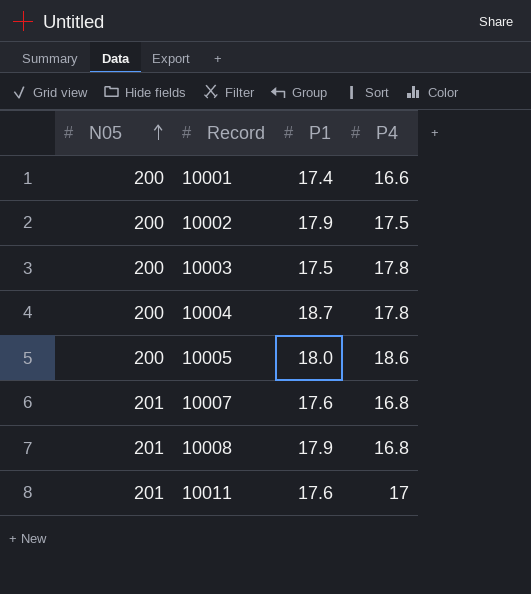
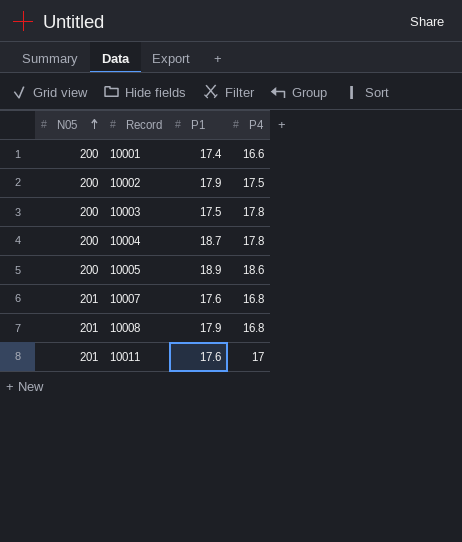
10005 | P1: 18.0 -> 18.9

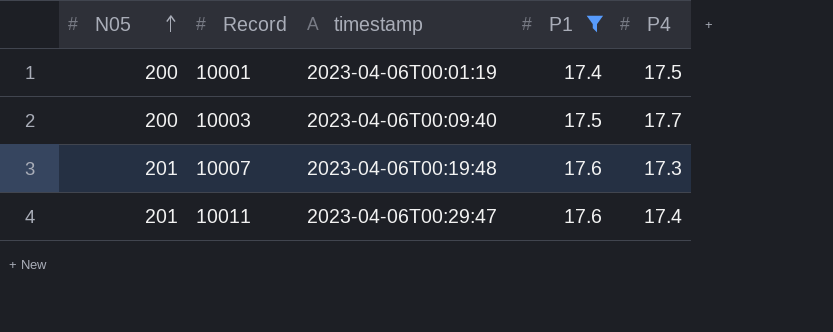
filter: none -> P1 <= 17.6
column timestamp | position: none -> 3
10001 | P4: 16.6 -> 17.5
10003 | P4: 17.8 -> 17.7
10007 | P4: 16.8 -> 17.3
10011 | P4: 17 -> 17.4

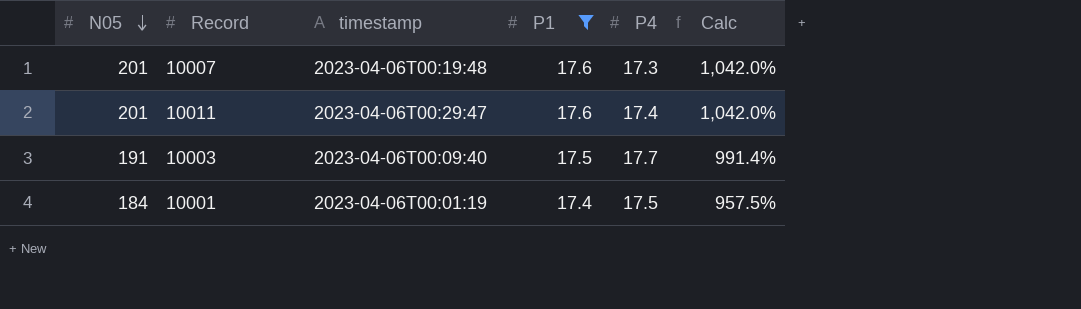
row order: N05 ascending -> N05 descending
column Calc | formula: none -> ([N05] - [P1]) / [P1]
10003 | N05: 200 -> 191
10001 | N05: 200 -> 184

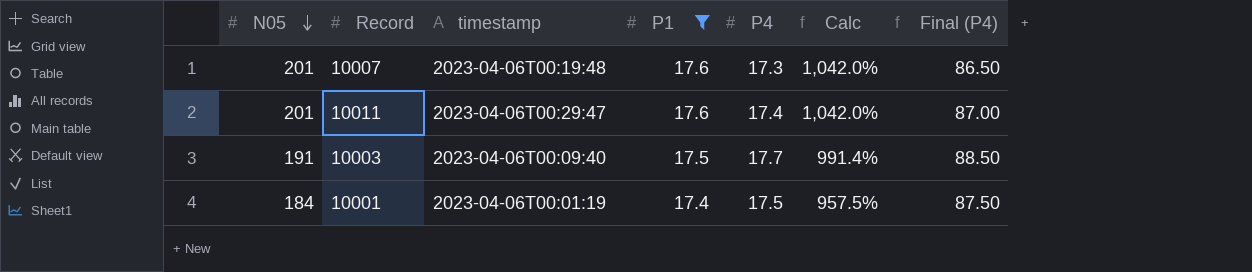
column Final (P4) | formula: none -> [P4] * 5

